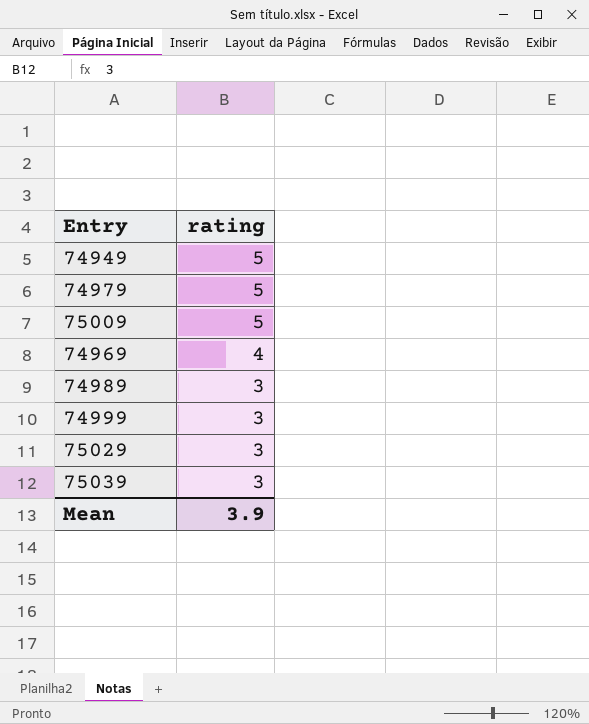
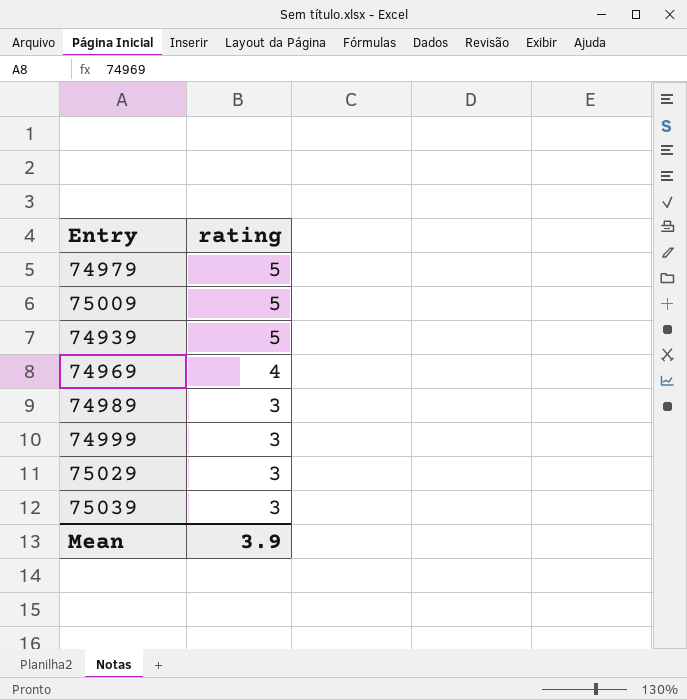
row 74949: 5 -> none
row 74939: none -> 5

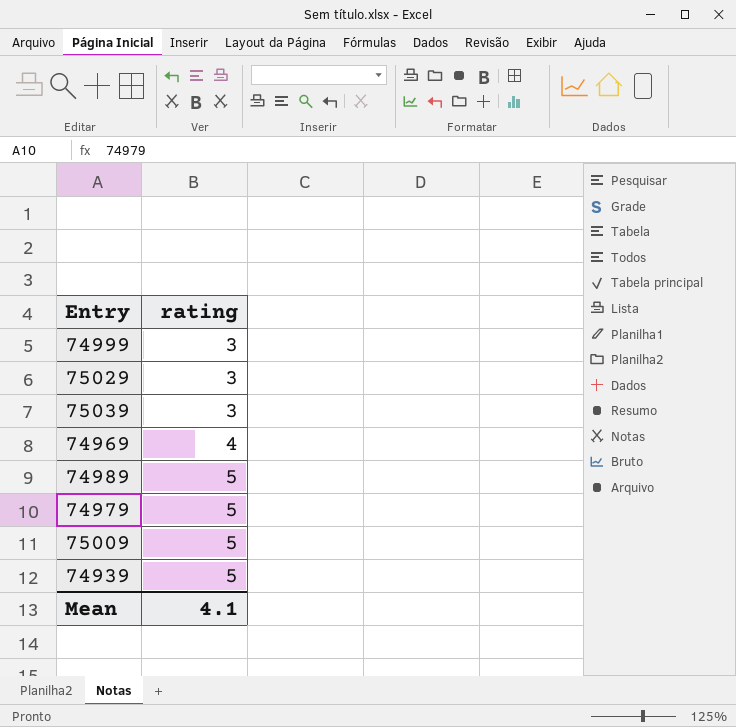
row order: rating descending -> rating ascending
74989 | rating: 3 -> 5
Mean | rating: 3.9 -> 4.1

